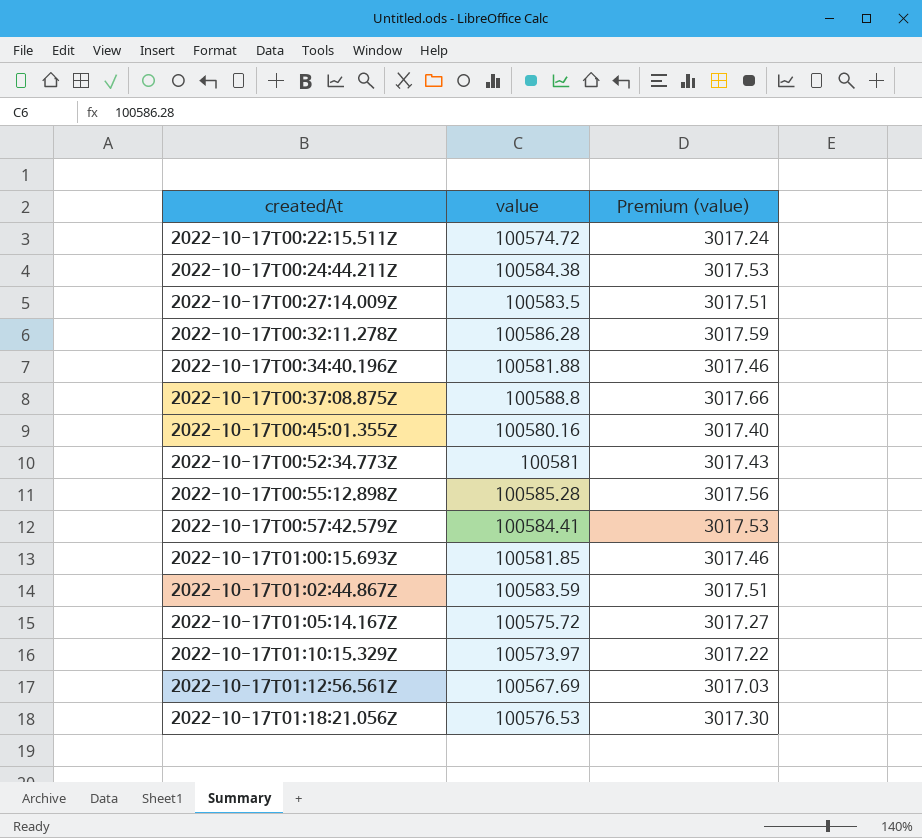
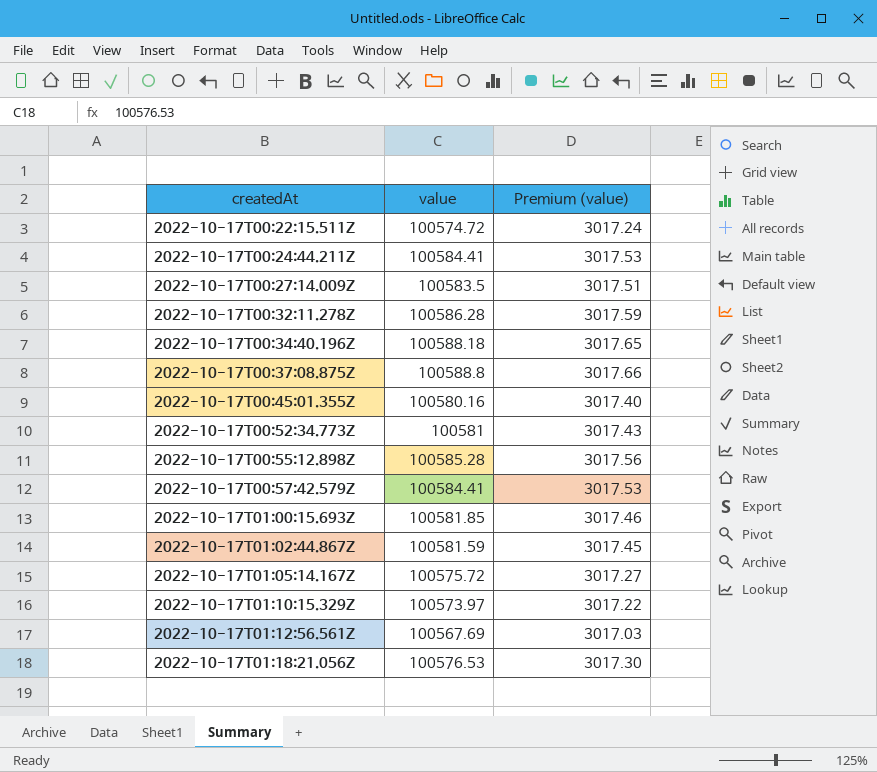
2022-10-17T00:24:44.211Z | value: 100584.38 -> 100584.41
2022-10-17T00:34:40.196Z | value: 100581.88 -> 100588.18
2022-10-17T00:34:40.196Z | Premium (value): 3017.46 -> 3017.65
2022-10-17T01:02:44.867Z | value: 100583.59 -> 100581.59
2022-10-17T01:02:44.867Z | Premium (value): 3017.51 -> 3017.45

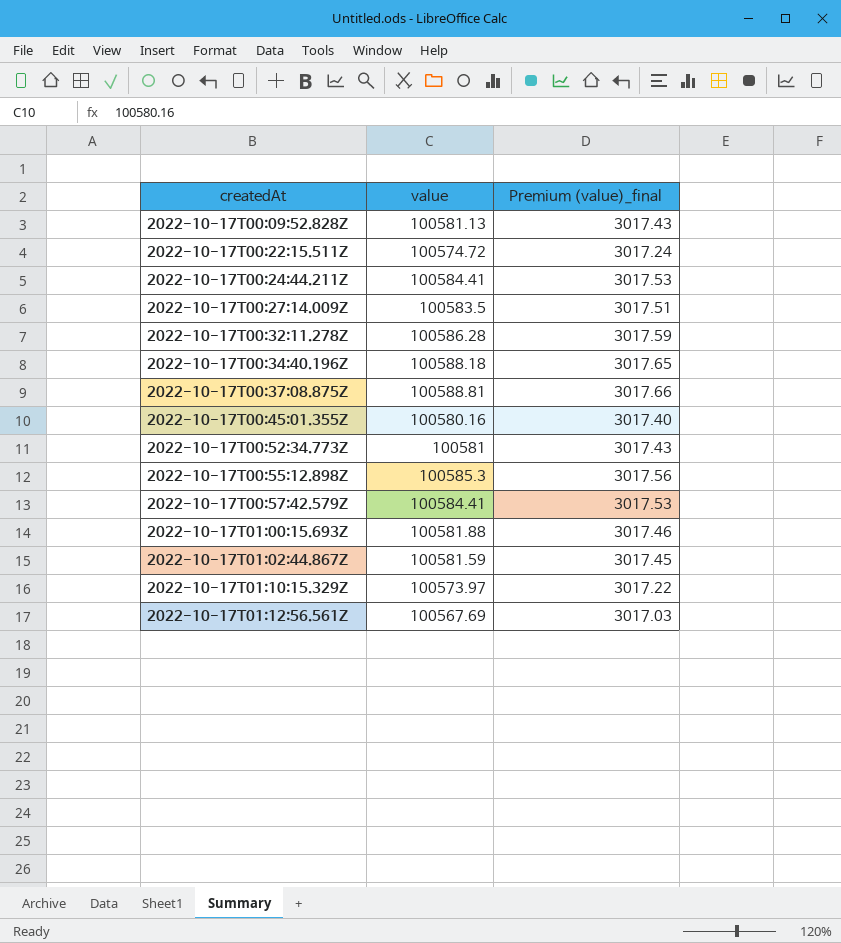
column name: Premium (value) -> Premium (value)_final
row 2022-10-17T01:05:14.167Z: 100575.72 | 3017.27 -> none
row 2022-10-17T01:18:21.056Z: 100576.53 | 3017.30 -> none
row 2022-10-17T00:09:52.828Z: none -> 100581.13 | 3017.43
2022-10-17T00:37:08.875Z | value: 100588.8 -> 100588.81
2022-10-17T00:55:12.898Z | value: 100585.28 -> 100585.3
2022-10-17T01:00:15.693Z | value: 100581.85 -> 100581.88

